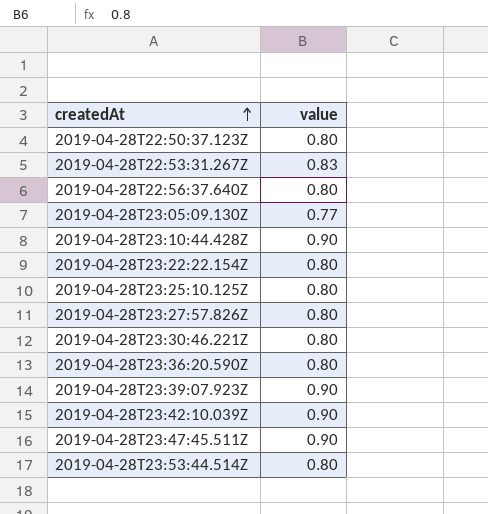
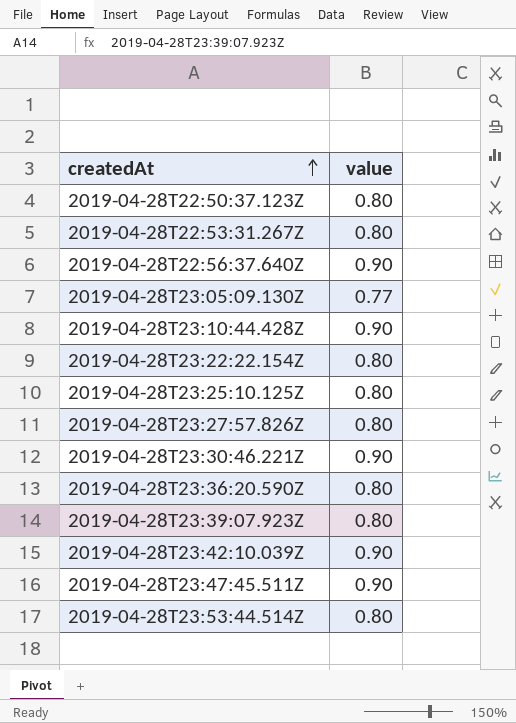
2019-04-28T22:53:31.267Z | value: 0.83 -> 0.80
2019-04-28T22:56:37.640Z | value: 0.80 -> 0.90
2019-04-28T23:30:46.221Z | value: 0.80 -> 0.90
2019-04-28T23:39:07.923Z | value: 0.90 -> 0.80

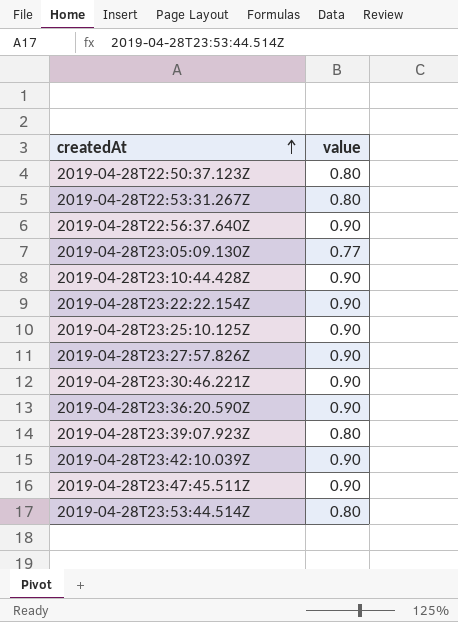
2019-04-28T23:22:22.154Z | value: 0.80 -> 0.90
2019-04-28T23:25:10.125Z | value: 0.80 -> 0.90
2019-04-28T23:27:57.826Z | value: 0.80 -> 0.90
2019-04-28T23:36:20.590Z | value: 0.80 -> 0.90

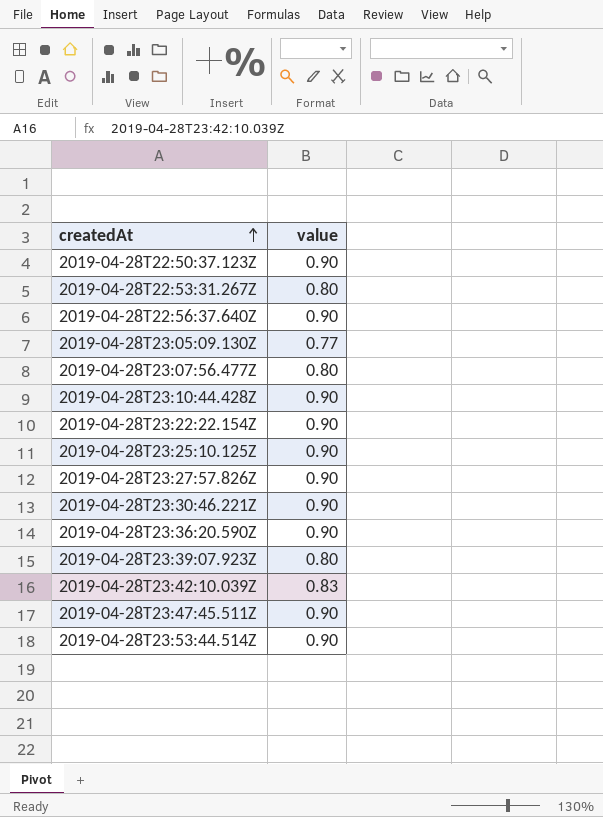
2019-04-28T22:50:37.123Z | value: 0.80 -> 0.90
row 2019-04-28T23:07:56.477Z: none -> 0.80
2019-04-28T23:42:10.039Z | value: 0.90 -> 0.83
2019-04-28T23:53:44.514Z | value: 0.80 -> 0.90

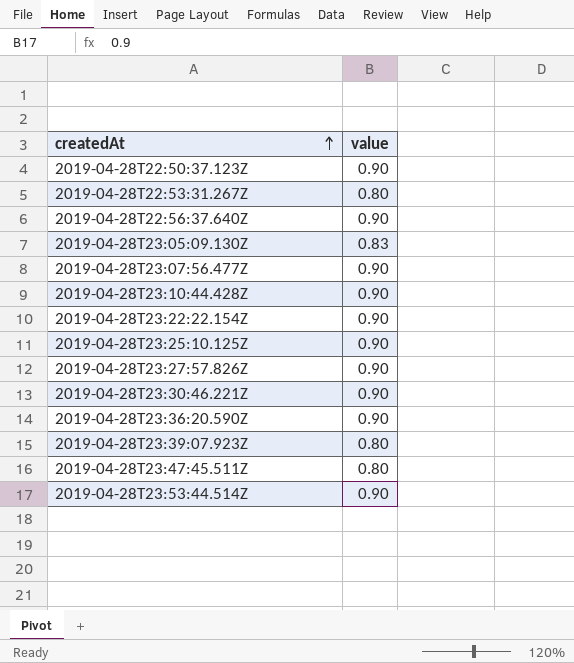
row 2019-04-28T23:42:10.039Z: 0.83 -> none
2019-04-28T23:05:09.130Z | value: 0.77 -> 0.83
2019-04-28T23:07:56.477Z | value: 0.80 -> 0.90
2019-04-28T23:47:45.511Z | value: 0.90 -> 0.80

